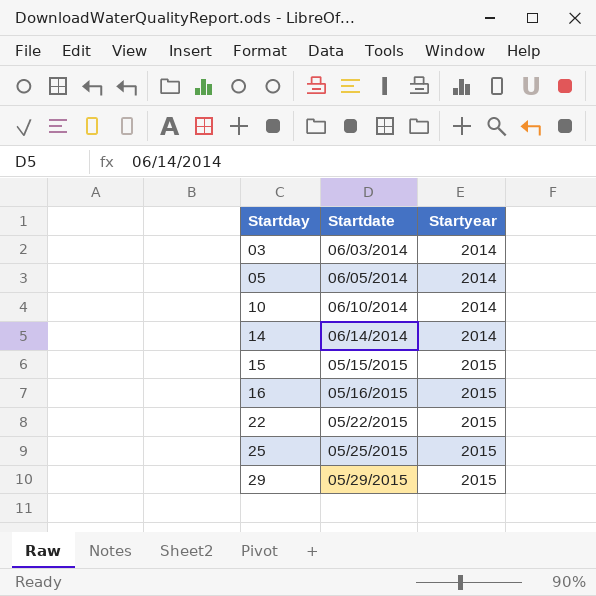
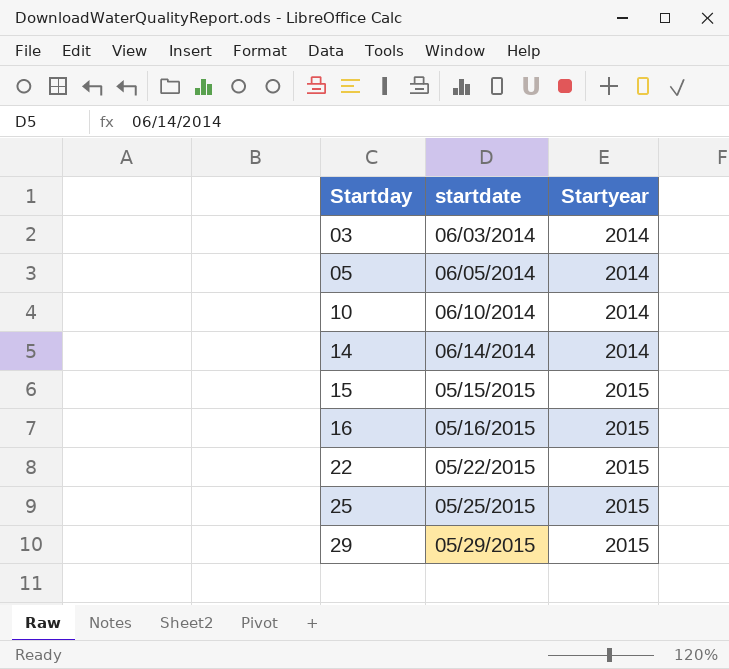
column name: Startdate -> startdate

